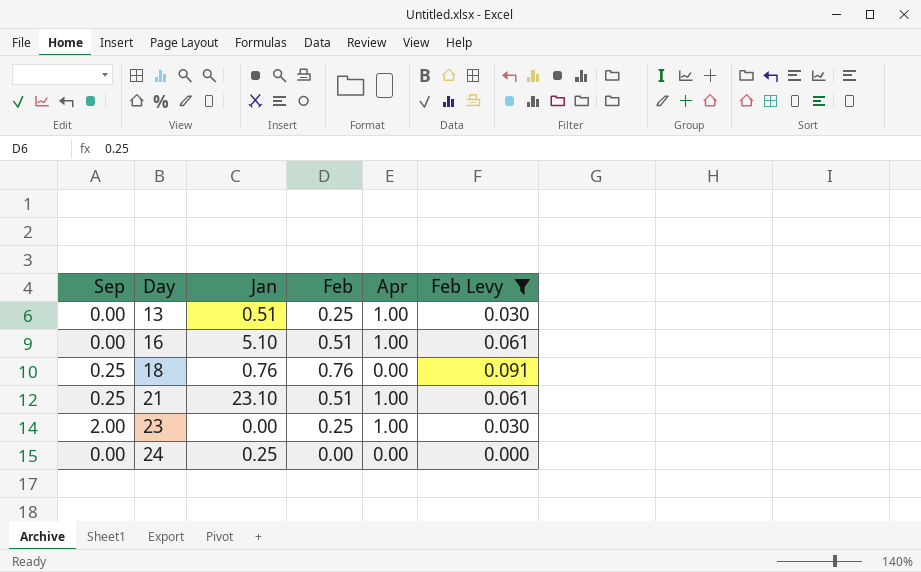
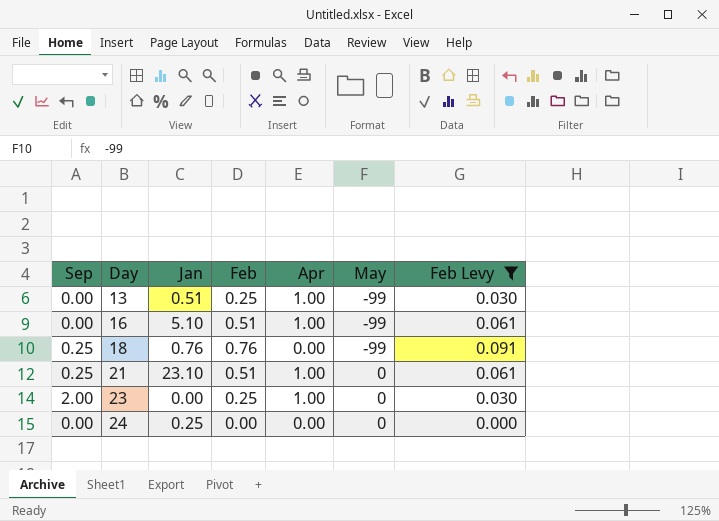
column May | position: none -> 6

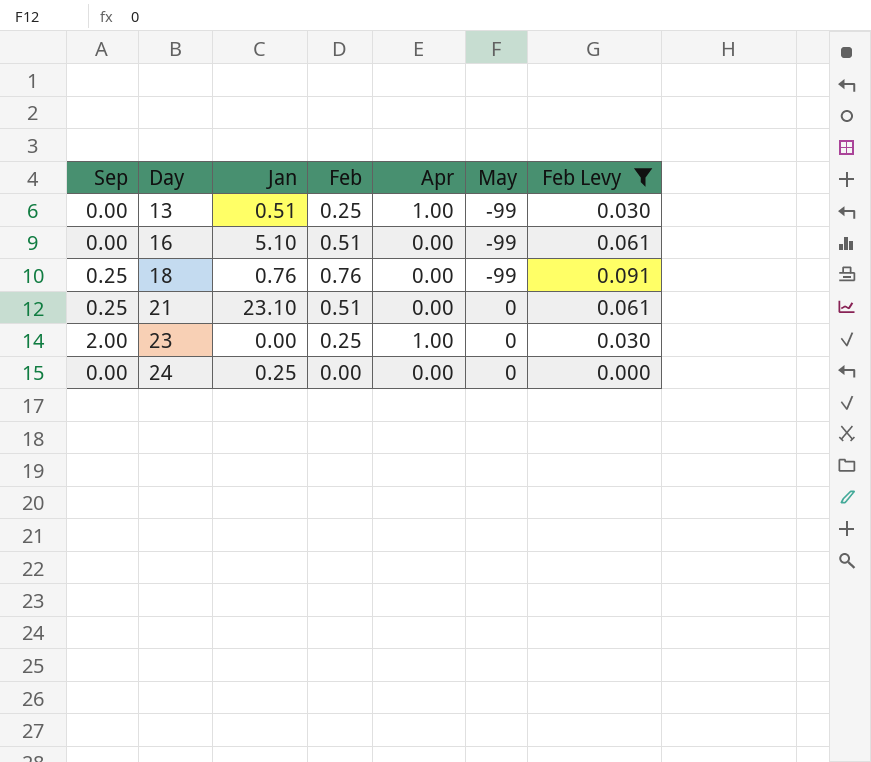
16 | Apr: 1.00 -> 0.00
21 | Apr: 1.00 -> 0.00

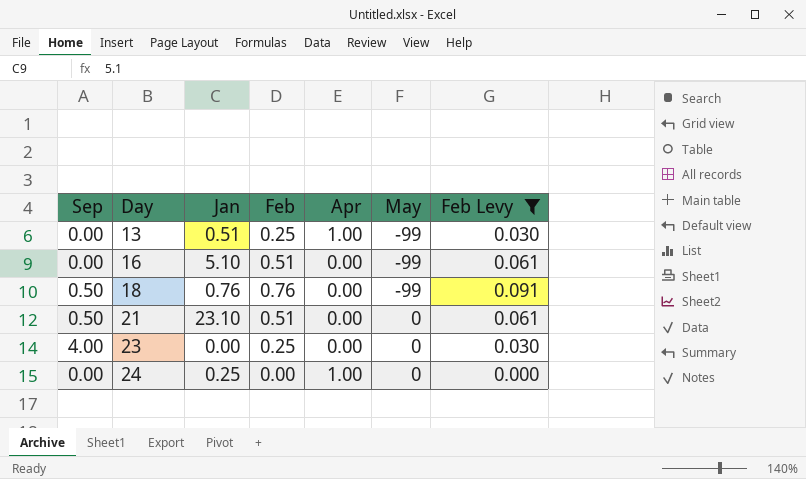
18 | Sep: 0.25 -> 0.50
21 | Sep: 0.25 -> 0.50
23 | Sep: 2.00 -> 4.00
23 | Apr: 1.00 -> 0.00
24 | Apr: 0.00 -> 1.00

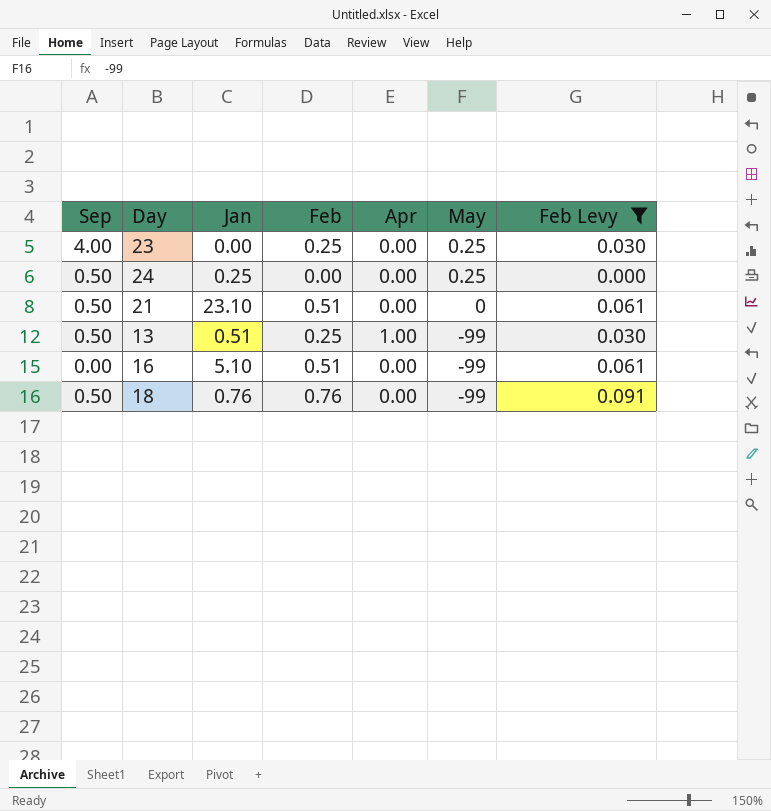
row order: Day ascending -> May descending
23 | May: 0 -> 0.25
24 | Sep: 0.00 -> 0.50
24 | Apr: 1.00 -> 0.00
24 | May: 0 -> 0.25
13 | Sep: 0.00 -> 0.50

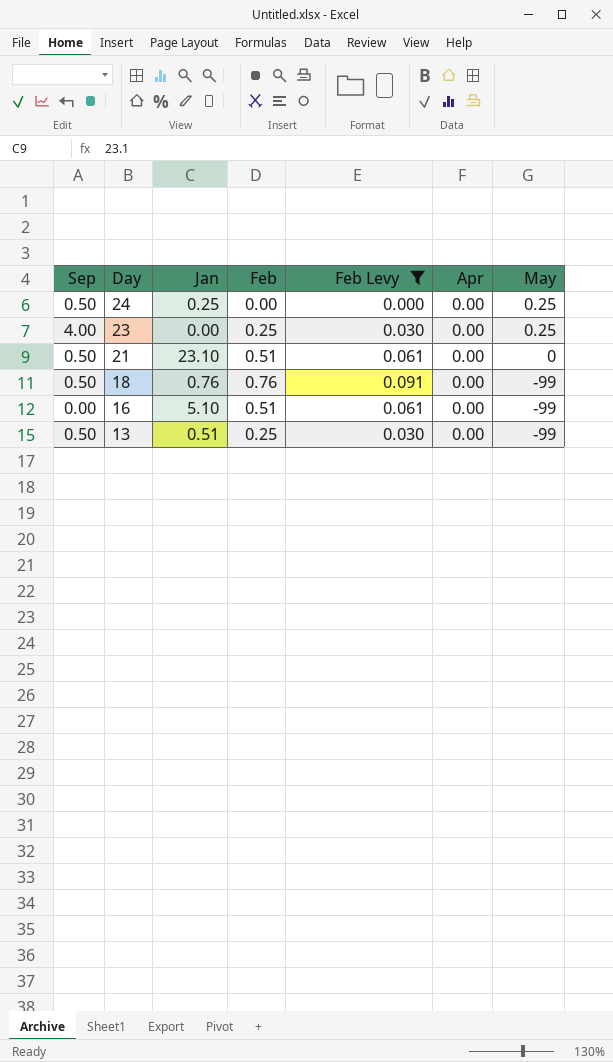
row order: May descending -> Day descending
column Feb Levy | position: 7 -> 5
13 | Apr: 1.00 -> 0.00

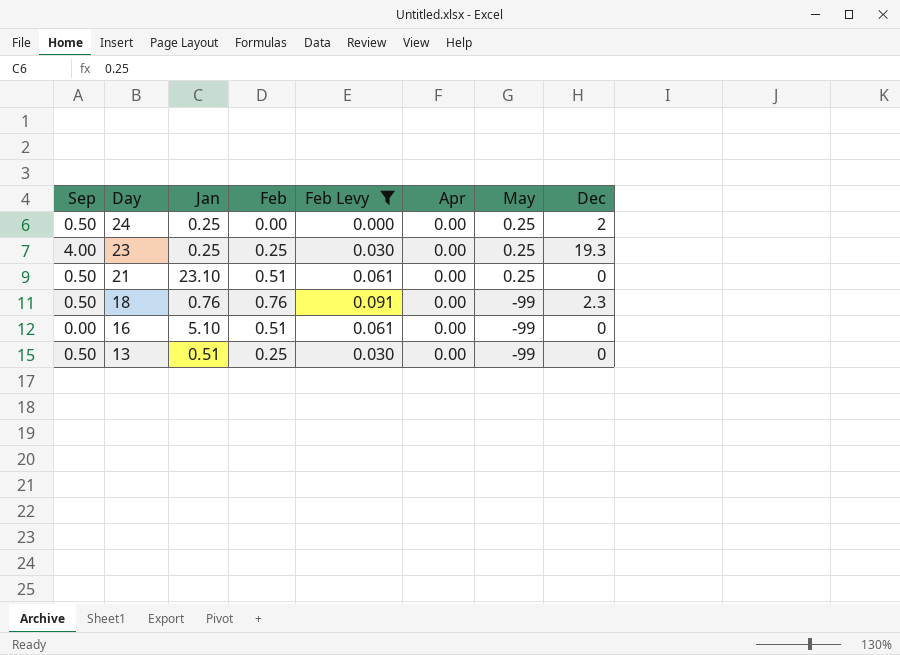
column Dec | position: none -> 8
23 | Jan: 0.00 -> 0.25
21 | May: 0 -> 0.25

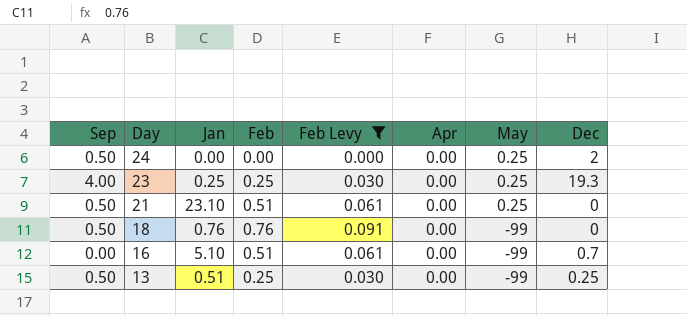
24 | Jan: 0.25 -> 0.00
18 | Dec: 2.3 -> 0
16 | Dec: 0 -> 0.7
13 | Dec: 0 -> 0.25

